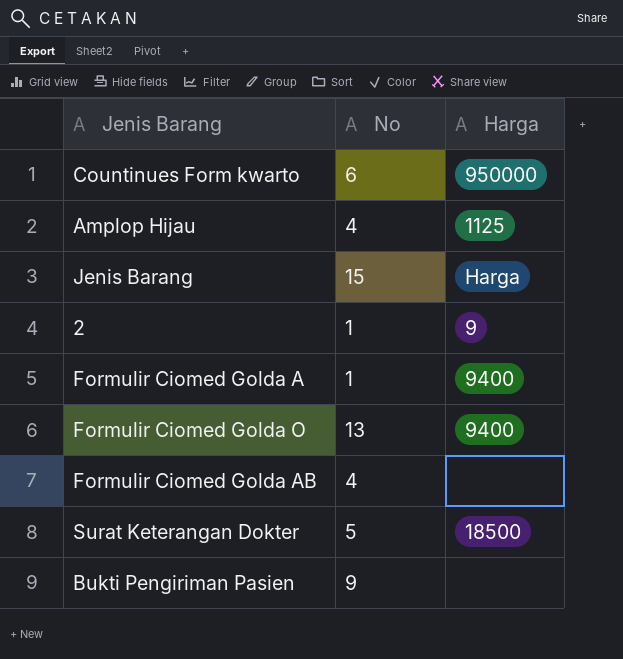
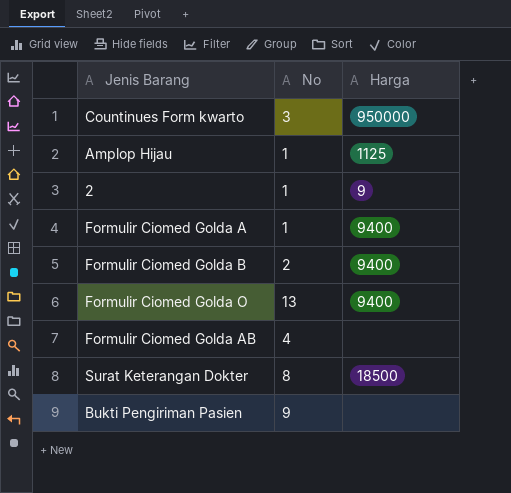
row Jenis Barang: 15 | Harga -> none
Countinues Form kwarto | No: 6 -> 3
Amplop Hijau | No: 4 -> 1
row Formulir Ciomed Golda B: none -> 2 | 9400
Surat Keterangan Dokter | No: 5 -> 8

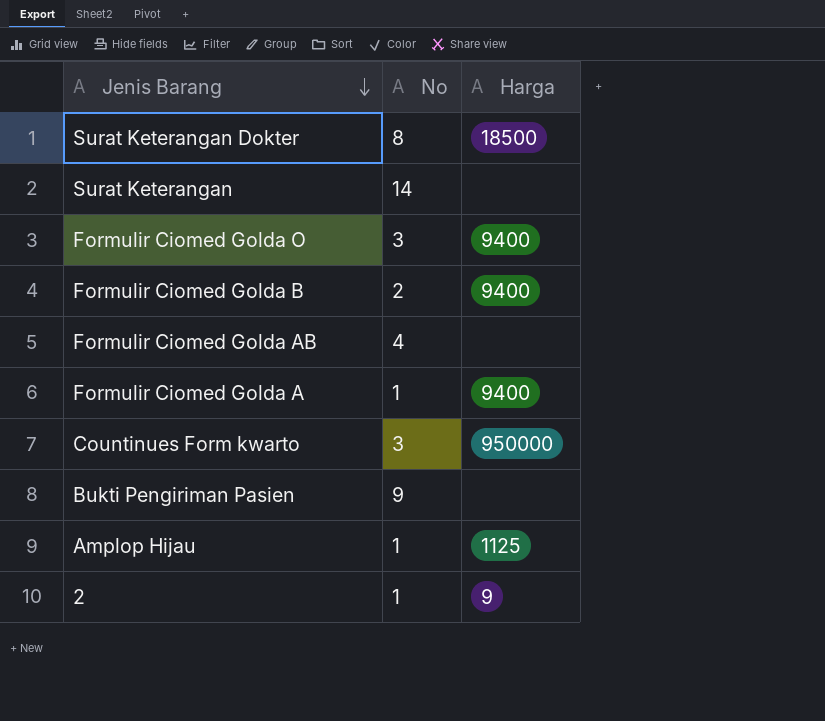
row order: none -> Jenis Barang descending
row Surat Keterangan: none -> 14 | none
Formulir Ciomed Golda O | No: 13 -> 3

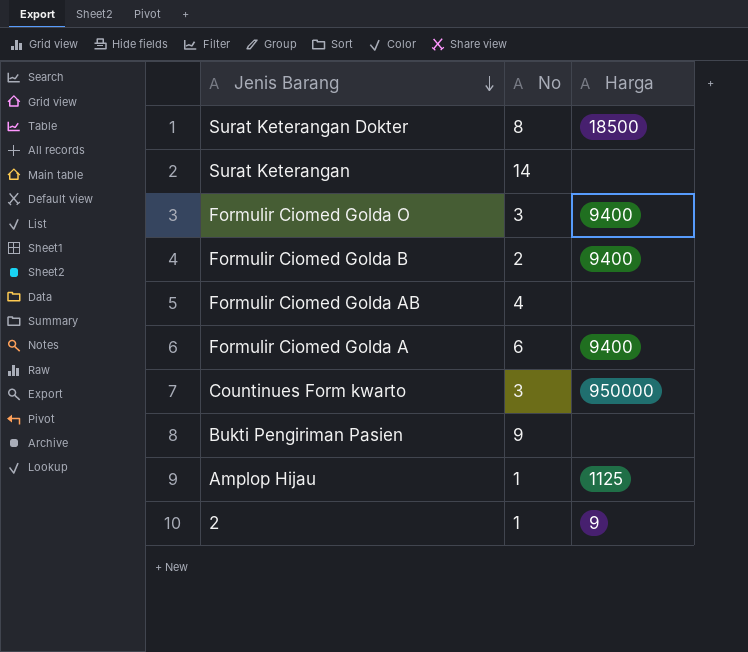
Formulir Ciomed Golda A | No: 1 -> 6

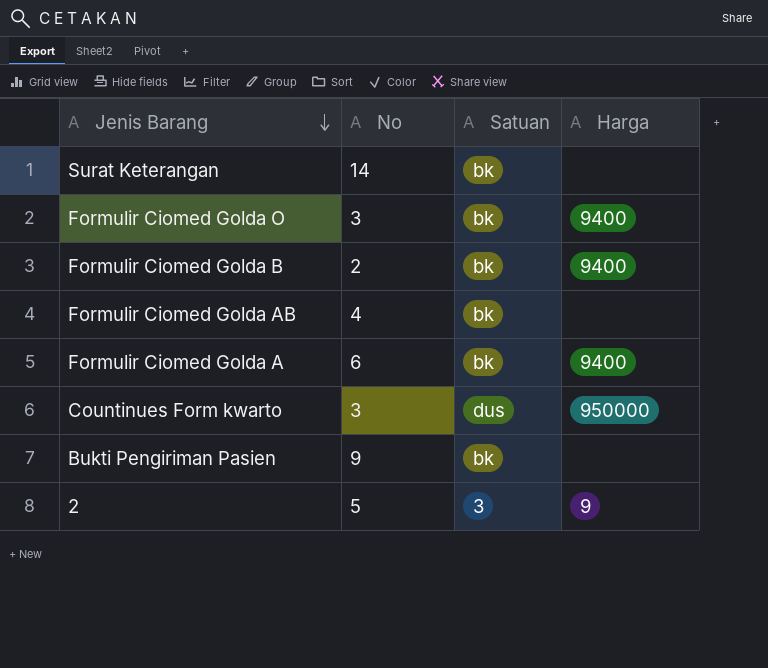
column Satuan | position: none -> 3
row Surat Keterangan Dokter: 8 | 18500 -> none
row Amplop Hijau: 1 | 1125 -> none
2 | No: 1 -> 5

